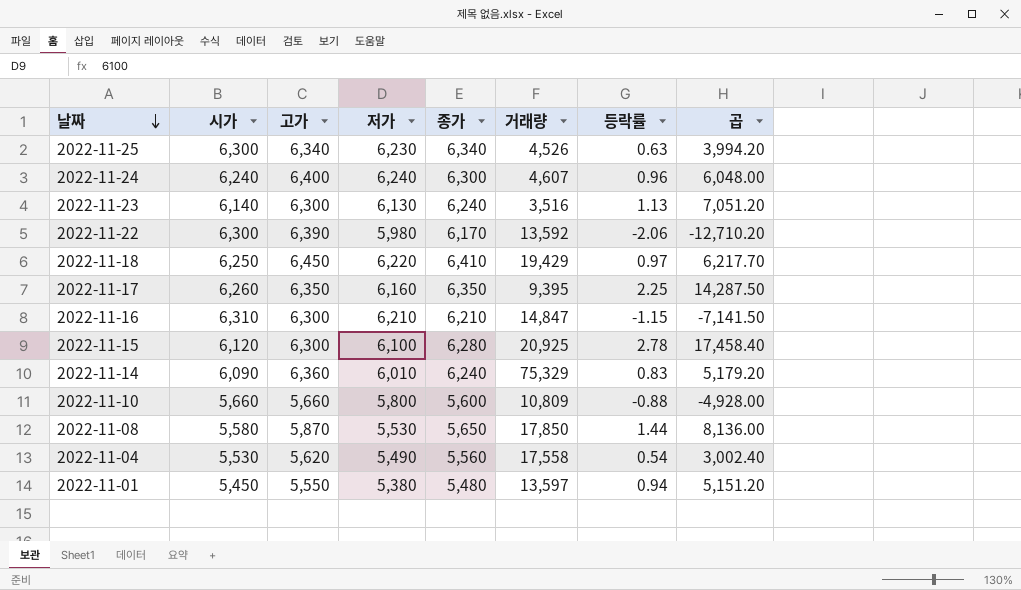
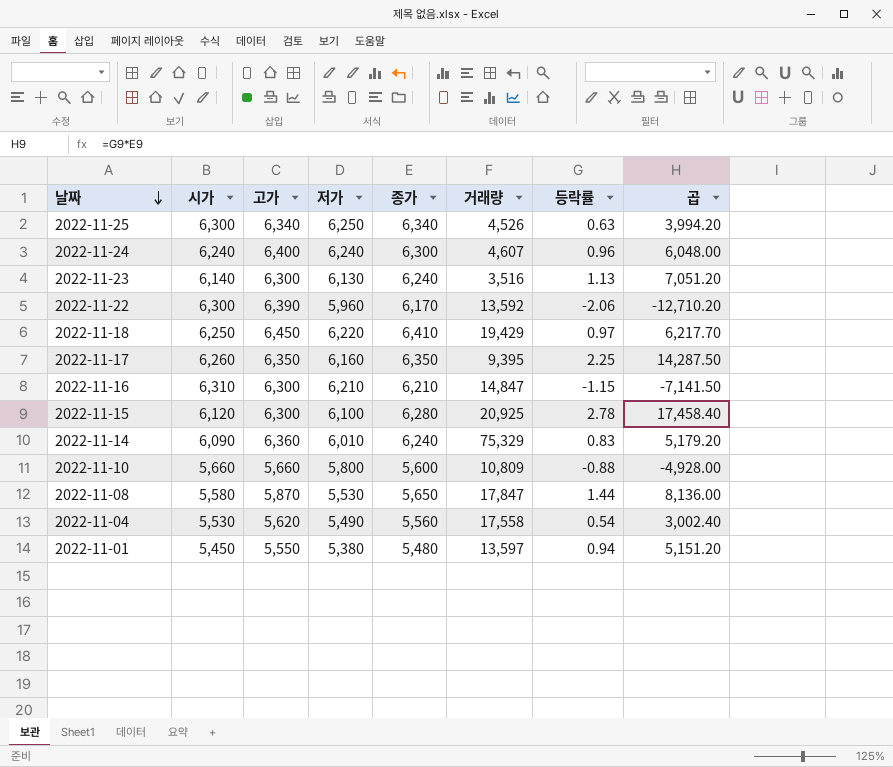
2022-11-25 | 저가: 6,230 -> 6,250
2022-11-22 | 저가: 5,980 -> 5,960
2022-11-08 | 거래량: 17,850 -> 17,847

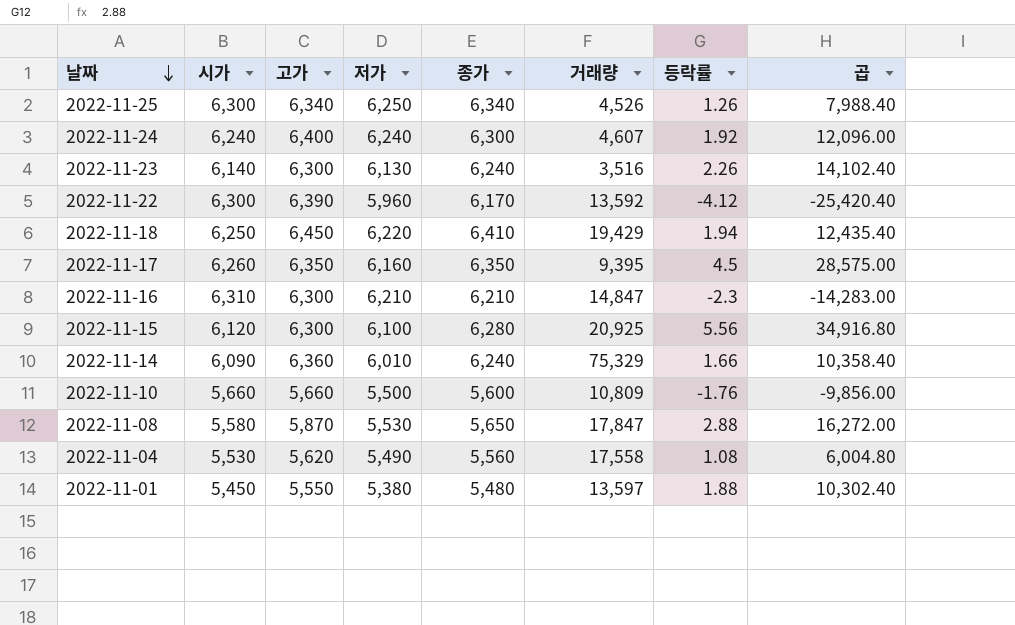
2022-11-25 | 등락률: 0.63 -> 1.26
2022-11-25 | 곱: 3,994.20 -> 7,988.40
2022-11-24 | 등락률: 0.96 -> 1.92
2022-11-24 | 곱: 6,048.00 -> 12,096.00
2022-11-23 | 등락률: 1.13 -> 2.26
2022-11-23 | 곱: 7,051.20 -> 14,102.40
2022-11-22 | 등락률: -2.06 -> -4.12
2022-11-22 | 곱: -12,710.20 -> -25,420.40
2022-11-18 | 등락률: 0.97 -> 1.94
2022-11-18 | 곱: 6,217.70 -> 12,435.40
2022-11-17 | 등락률: 2.25 -> 4.5
2022-11-17 | 곱: 14,287.50 -> 28,575.00
2022-11-16 | 등락률: -1.15 -> -2.3
2022-11-16 | 곱: -7,141.50 -> -14,283.00
2022-11-15 | 등락률: 2.78 -> 5.56
2022-11-15 | 곱: 17,458.40 -> 34,916.80
2022-11-14 | 등락률: 0.83 -> 1.66
2022-11-14 | 곱: 5,179.20 -> 10,358.40
2022-11-10 | 저가: 5,800 -> 5,500
2022-11-10 | 등락률: -0.88 -> -1.76
2022-11-10 | 곱: -4,928.00 -> -9,856.00
2022-11-08 | 등락률: 1.44 -> 2.88
2022-11-08 | 곱: 8,136.00 -> 16,272.00
2022-11-04 | 등락률: 0.54 -> 1.08
2022-11-04 | 곱: 3,002.40 -> 6,004.80
2022-11-01 | 등락률: 0.94 -> 1.88
2022-11-01 | 곱: 5,151.20 -> 10,302.40

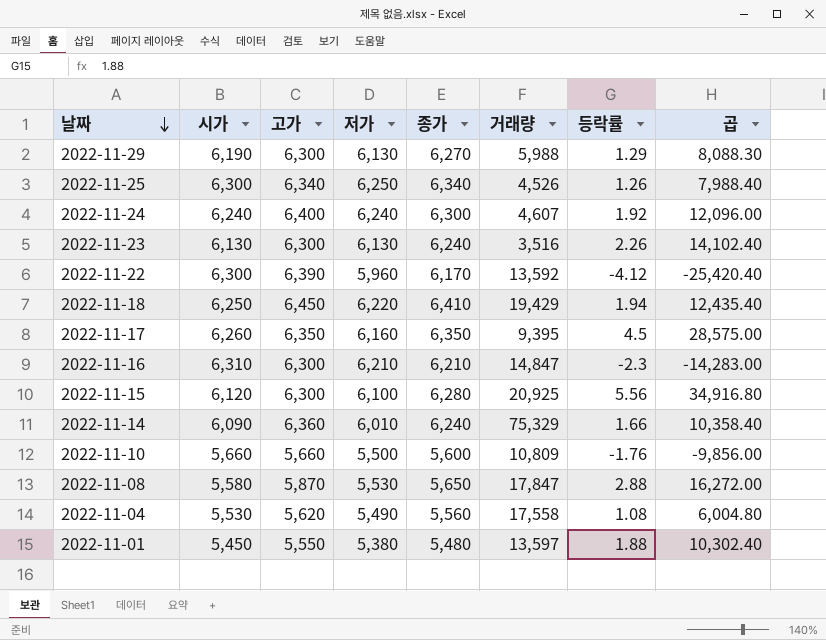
row 2022-11-29: none -> 6,190 | 6,300 | 6,130 | 6,270 | 5,988 | 1.29 | 8,088.30
2022-11-23 | 시가: 6,140 -> 6,130

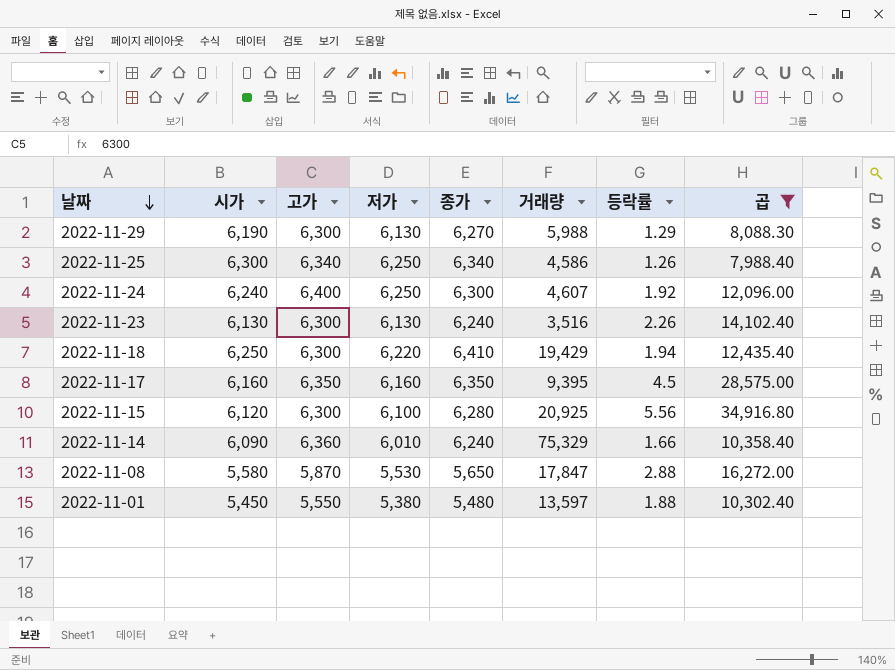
filter: none -> 곱 >= 7,988.40
2022-11-25 | 거래량: 4,526 -> 4,586
2022-11-24 | 저가: 6,240 -> 6,250
2022-11-18 | 고가: 6,450 -> 6,300
2022-11-17 | 시가: 6,260 -> 6,160

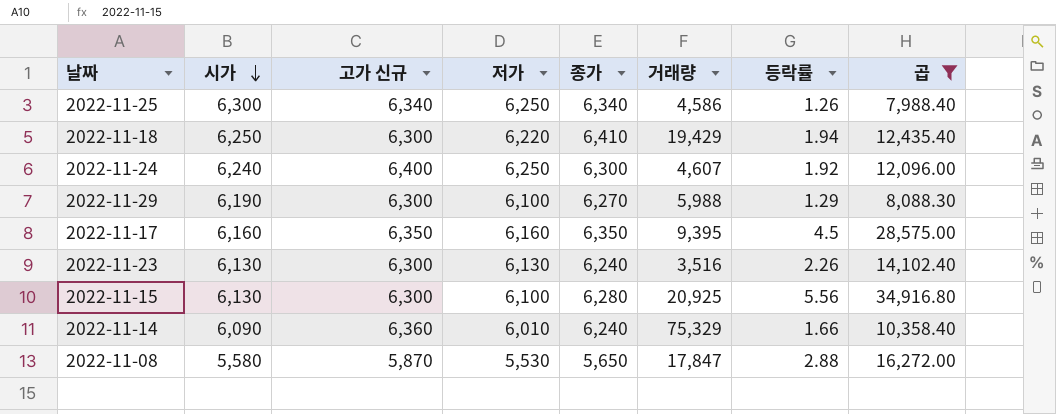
row order: 날짜 descending -> 시가 descending
column name: 고가 -> 고가 신규
row 2022-11-01: 5,450 | 5,550 | 5,380 | 5,480 | 13,597 | 1.88 | 10,302.40 -> none
2022-11-29 | 저가: 6,130 -> 6,100
2022-11-15 | 시가: 6,120 -> 6,130

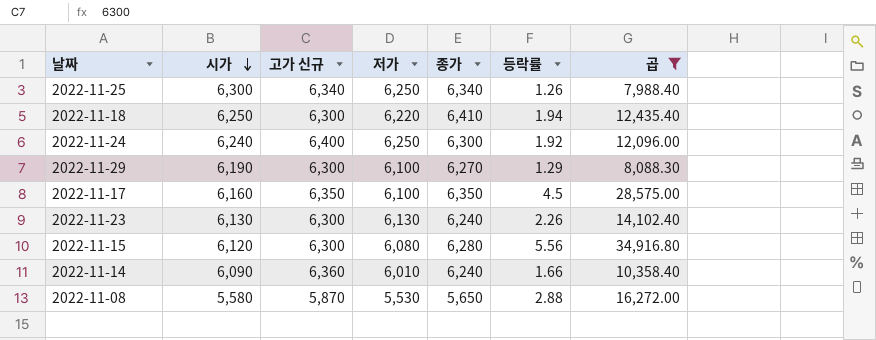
column 거래량 | position: 6 -> none
2022-11-17 | 저가: 6,160 -> 6,100
2022-11-15 | 시가: 6,130 -> 6,120
2022-11-15 | 저가: 6,100 -> 6,080

